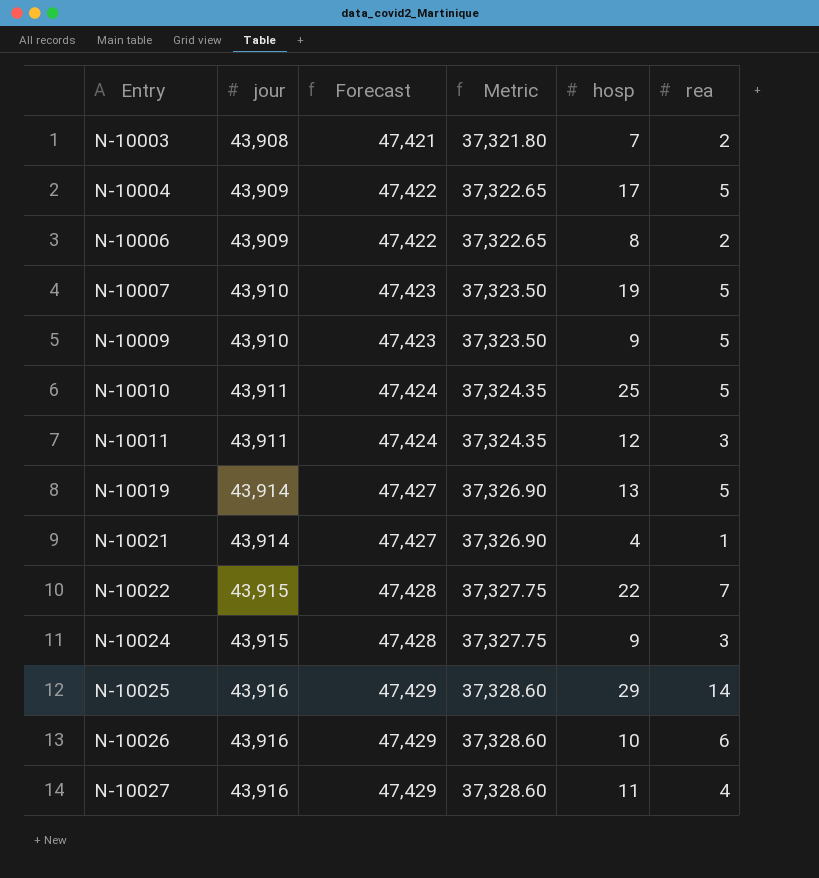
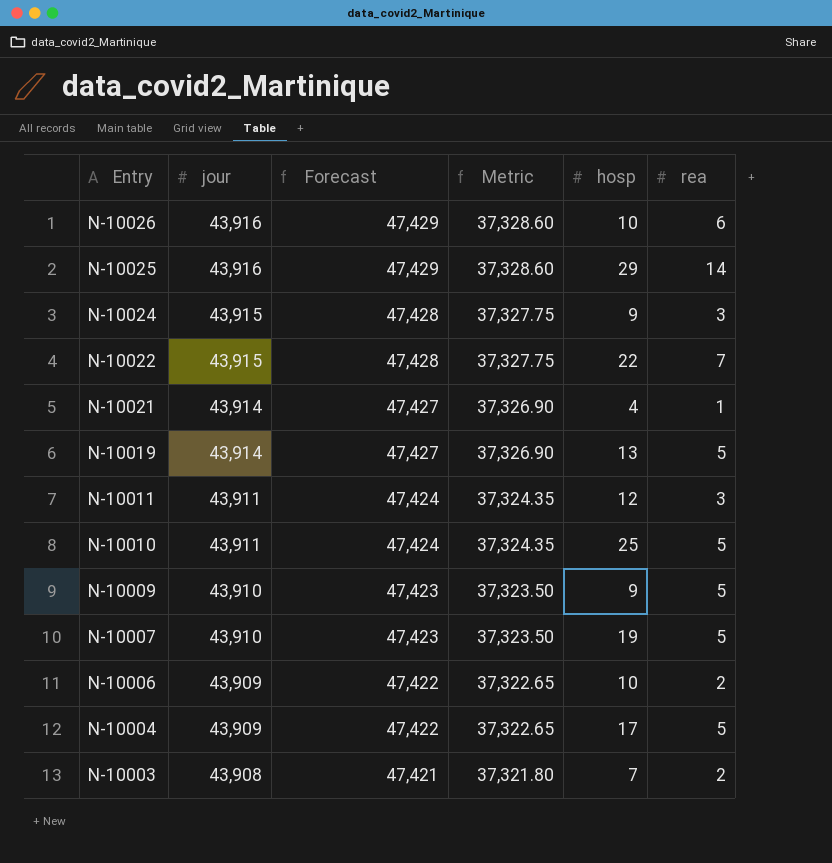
row order: Entry ascending -> Entry descending
row N-10027: 43,916 | 47,429 | 37,328.60 | 11 | 4 -> none
N-10006 | hosp: 8 -> 10

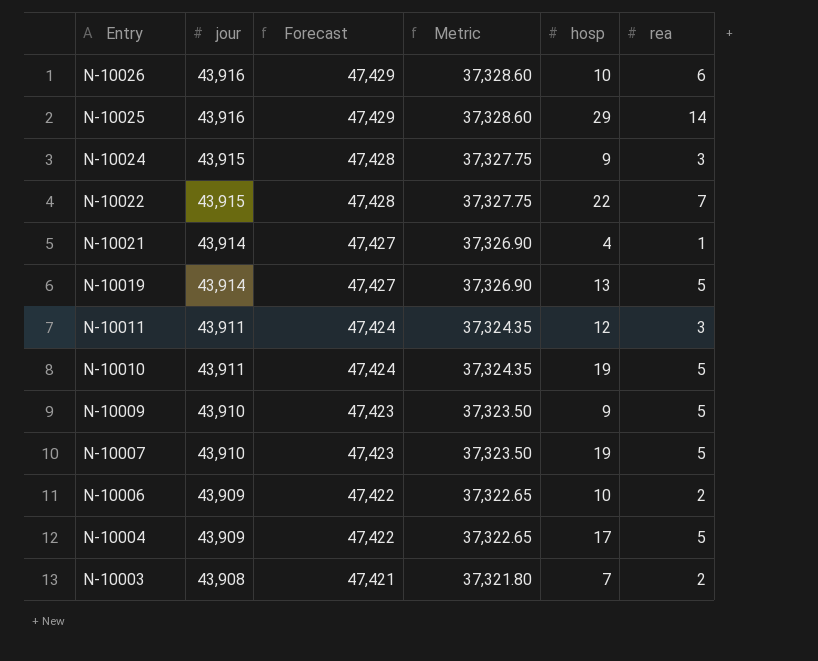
N-10010 | hosp: 25 -> 19

